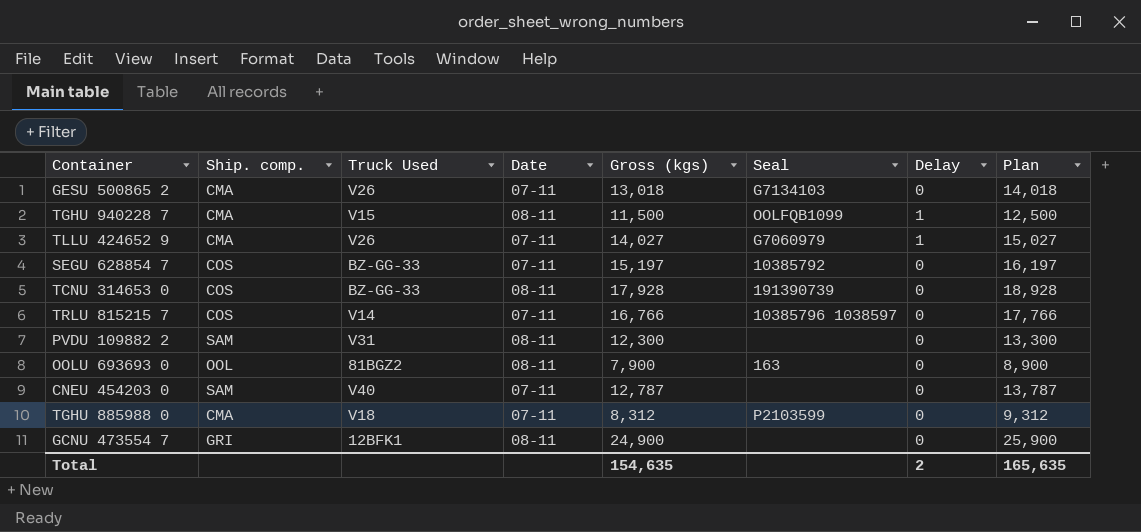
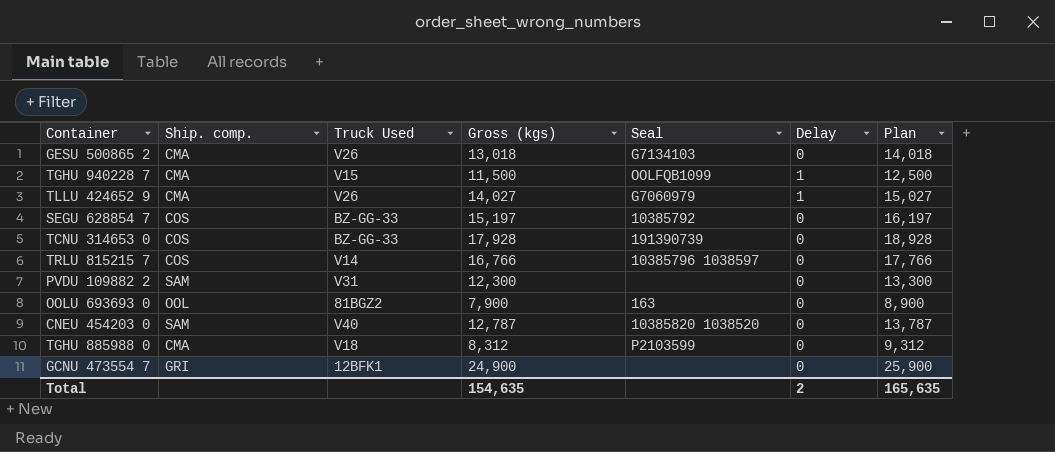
column Date | position: 4 -> none
CNEU 454203 0 | Seal: none -> 10385820 1038520

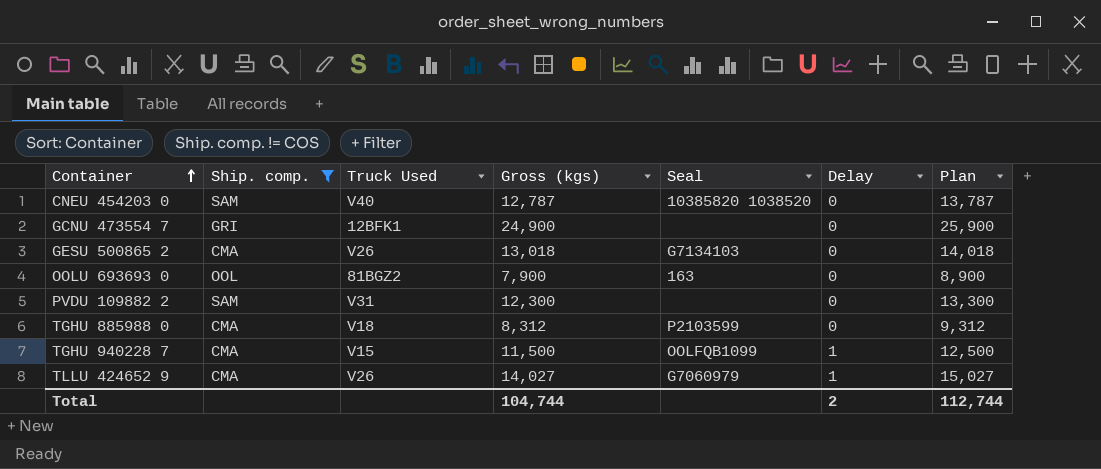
filter: none -> Ship. comp. != COS
row order: none -> Container ascending
Total | Gross (kgs): 154,635 -> 104,744
Total | Plan: 165,635 -> 112,744

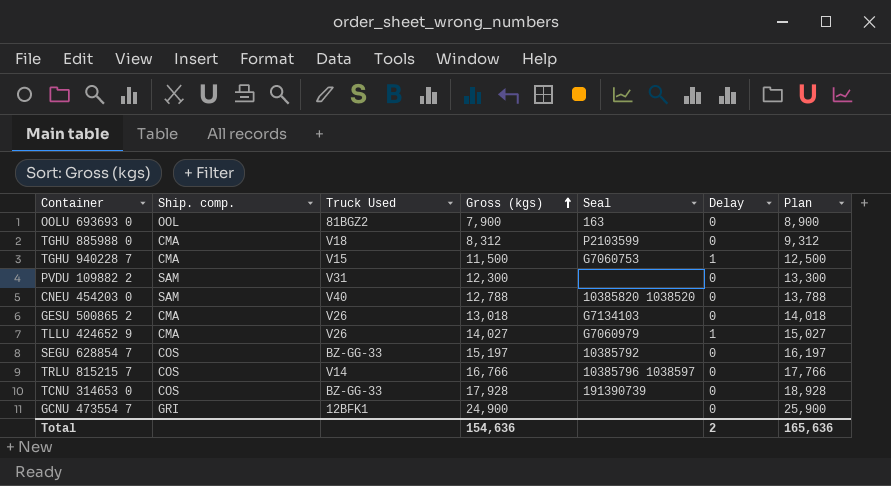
filter: Ship. comp. != COS -> none
row order: Container ascending -> Gross (kgs) ascending
TGHU 940228 7 | Seal: OOLFQB1099 -> G7060753
CNEU 454203 0 | Gross (kgs): 12,787 -> 12,788
CNEU 454203 0 | Plan: 13,787 -> 13,788
Total | Gross (kgs): 104,744 -> 154,636
Total | Plan: 112,744 -> 165,636

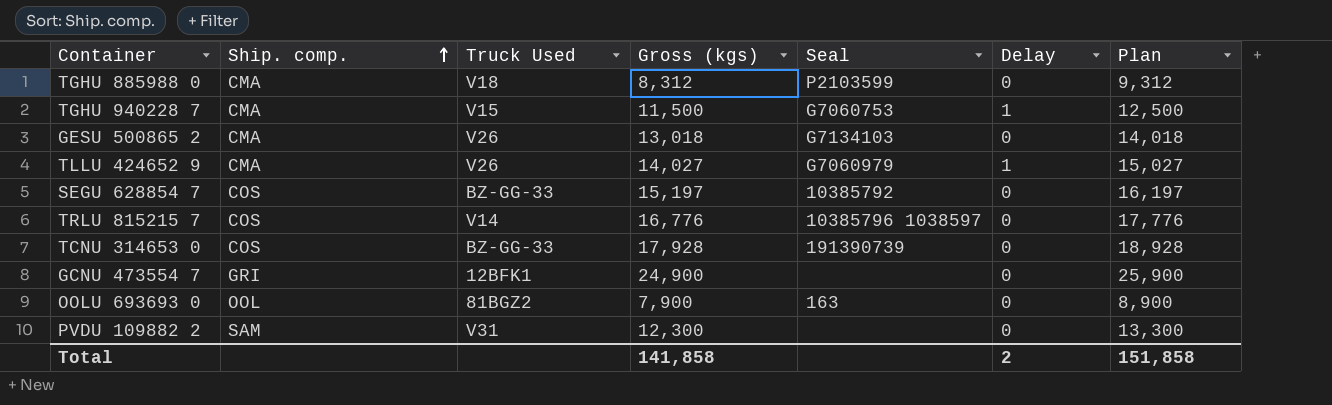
row order: Gross (kgs) ascending -> Ship. comp. ascending
row CNEU 454203 0: SAM | V40 | 12,788 | 10385820 1038520 | 0 | 13,788 -> none
TRLU 815215 7 | Gross (kgs): 16,766 -> 16,776
TRLU 815215 7 | Plan: 17,766 -> 17,776
Total | Gross (kgs): 154,636 -> 141,858
Total | Plan: 165,636 -> 151,858

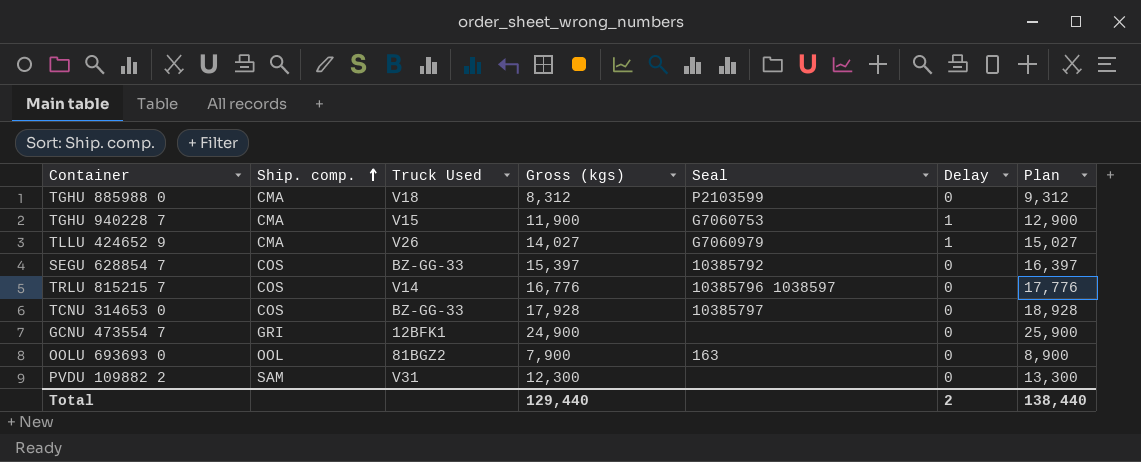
row GESU 500865 2: CMA | V26 | 13,018 | G7134103 | 0 | 14,018 -> none
TGHU 940228 7 | Gross (kgs): 11,500 -> 11,900
TGHU 940228 7 | Plan: 12,500 -> 12,900
SEGU 628854 7 | Gross (kgs): 15,197 -> 15,397
SEGU 628854 7 | Plan: 16,197 -> 16,397
TCNU 314653 0 | Seal: 191390739 -> 10385797
Total | Gross (kgs): 141,858 -> 129,440
Total | Plan: 151,858 -> 138,440

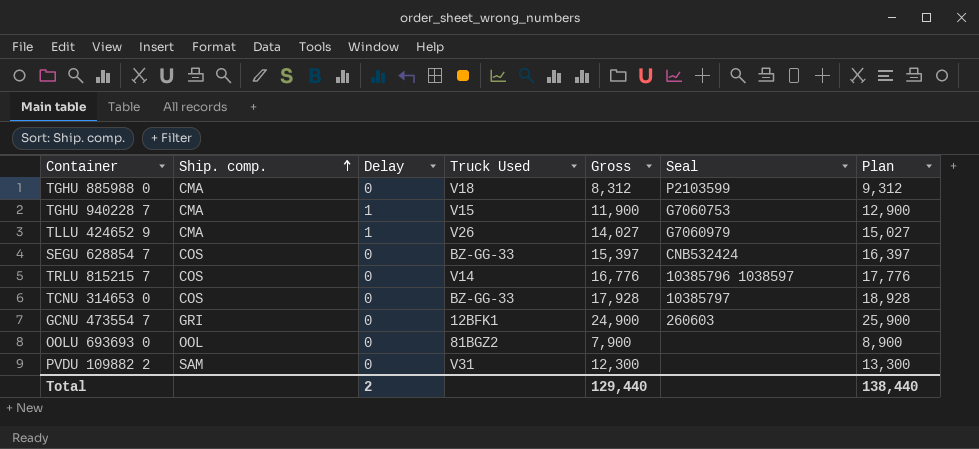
column Delay | position: 6 -> 3
column name: Gross (kgs) -> Gross
SEGU 628854 7 | Seal: 10385792 -> CNB532424
GCNU 473554 7 | Seal: none -> 260603
OOLU 693693 0 | Seal: 163 -> none

